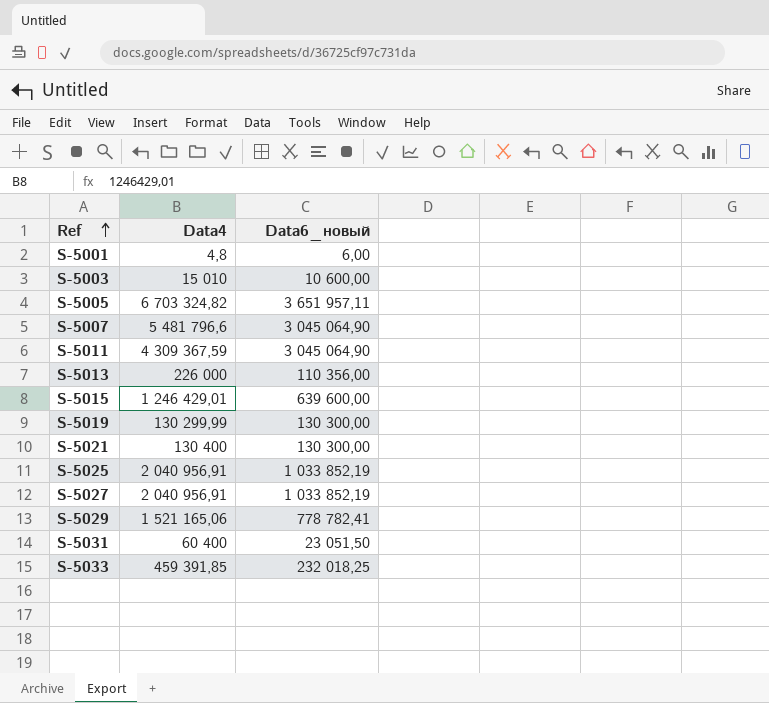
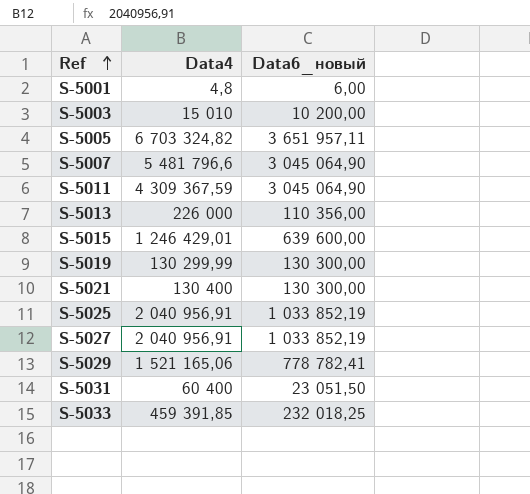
S-5003 | Data6_новый: 10 600,00 -> 10 200,00

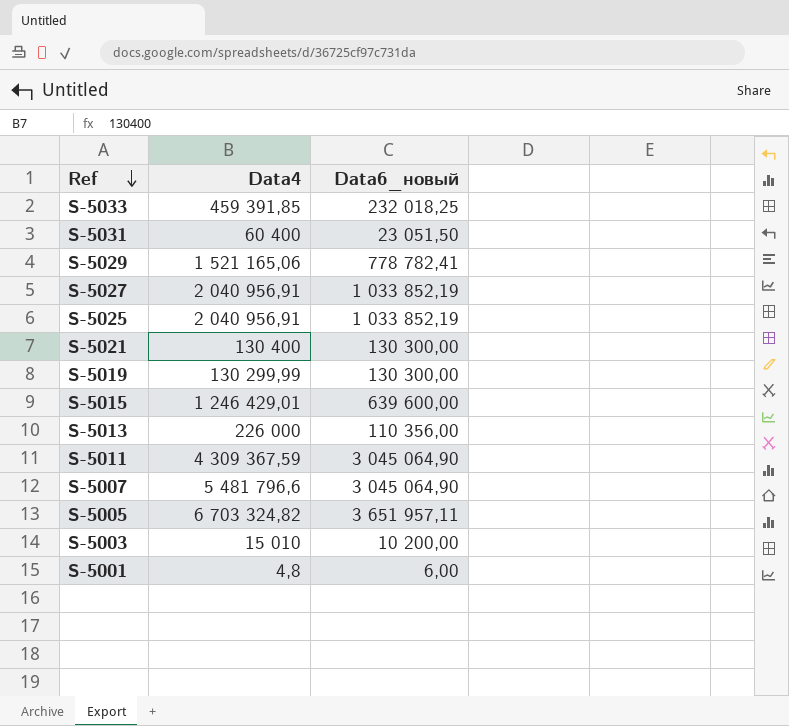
row order: Ref ascending -> Ref descending

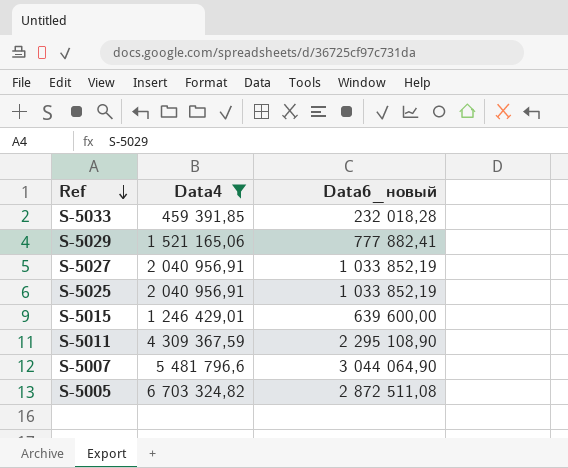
filter: none -> Data4 >= 459 391,85
S-5033 | Data6_новый: 232 018,25 -> 232 018,28
S-5029 | Data6_новый: 778 782,41 -> 777 882,41
S-5011 | Data6_новый: 3 045 064,90 -> 2 295 108,90
S-5007 | Data6_новый: 3 045 064,90 -> 3 044 064,90
S-5005 | Data6_новый: 3 651 957,11 -> 2 872 511,08

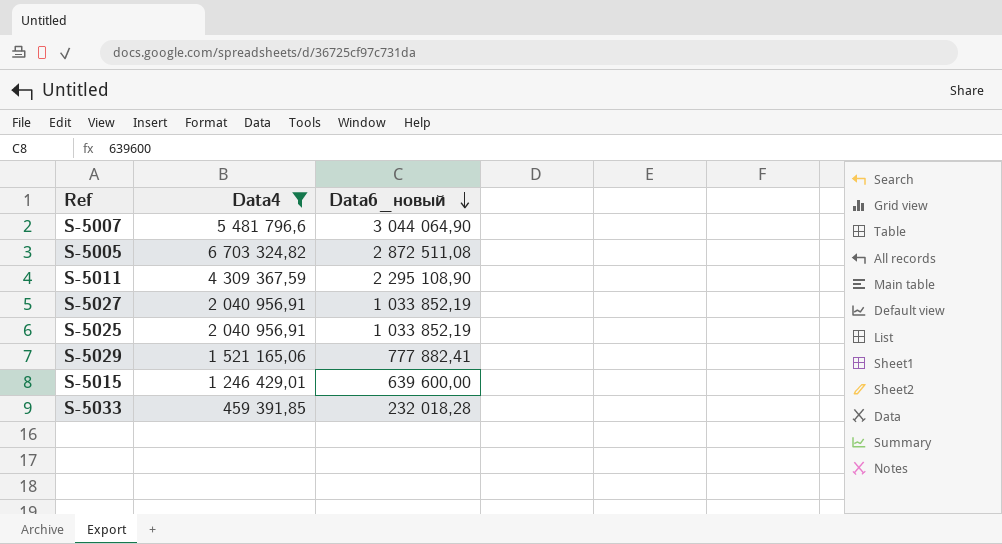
row order: Ref descending -> Data6_новый descending

